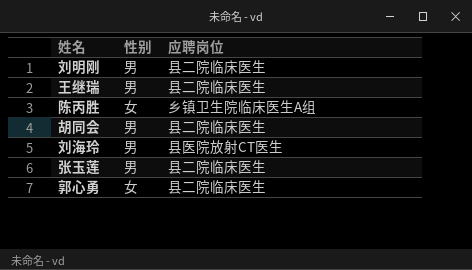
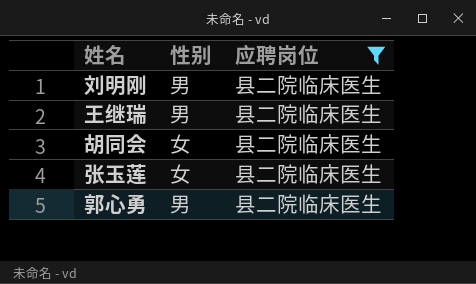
filter: none -> 应聘岗位 = 县二院临床医生
胡同会 | 性别: 男 -> 女
张玉莲 | 性别: 男 -> 女
郭心勇 | 性别: 女 -> 男

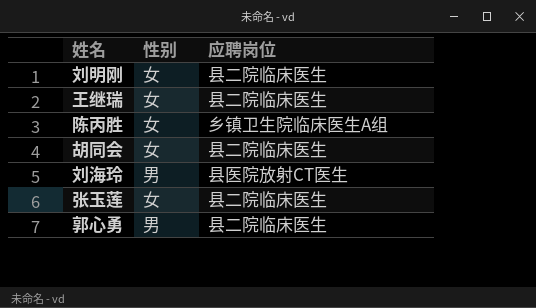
filter: 应聘岗位 = 县二院临床医生 -> none
刘明刚 | 性别: 男 -> 女
王继瑞 | 性别: 男 -> 女

